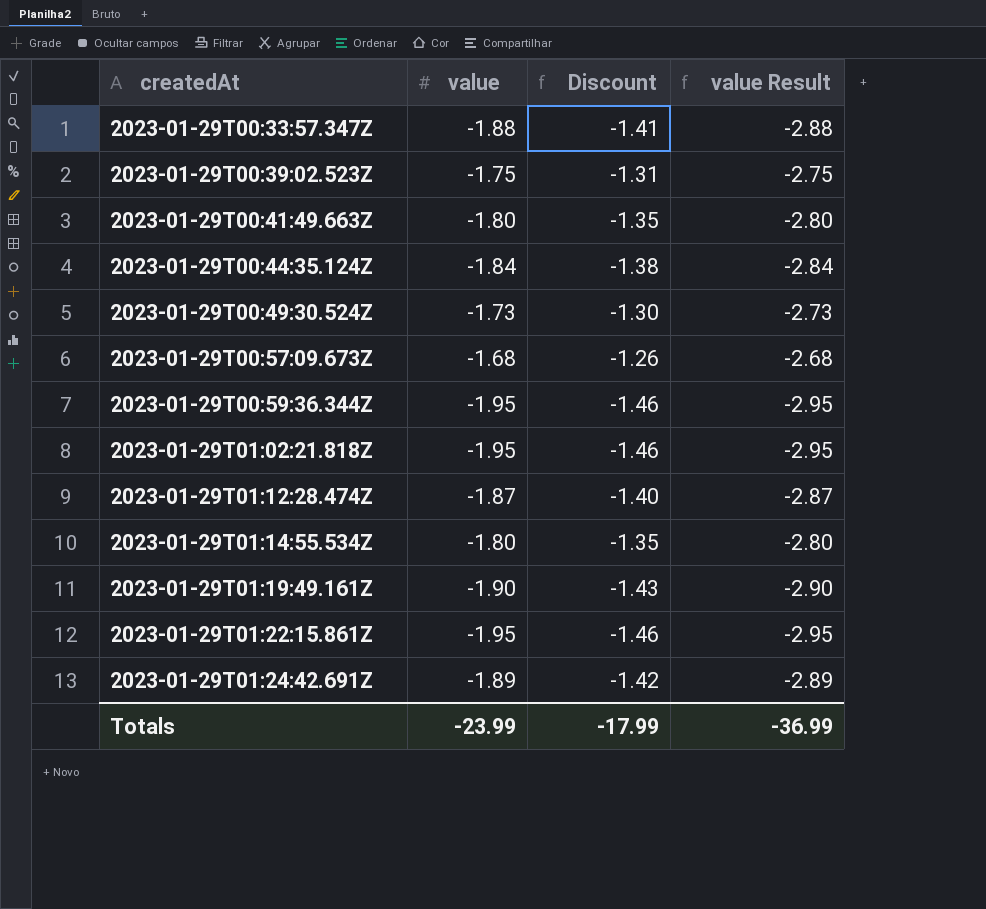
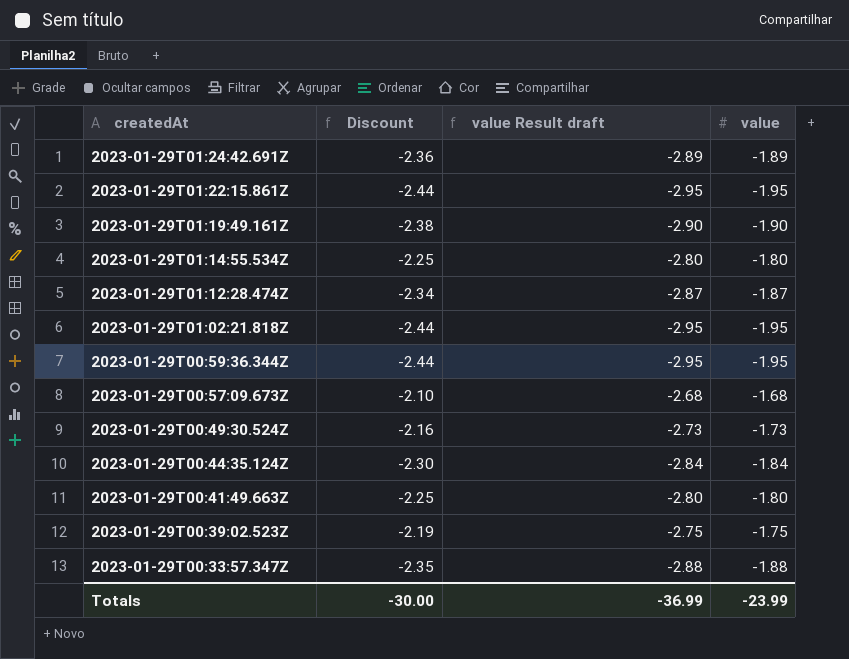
row order: createdAt ascending -> createdAt descending
column Discount | formula: [value] * 0.75 -> [value] * 1.25
column name: value Result -> value Result draft
column value | position: 2 -> 4
Totals | Discount: -17.99 -> -30.00

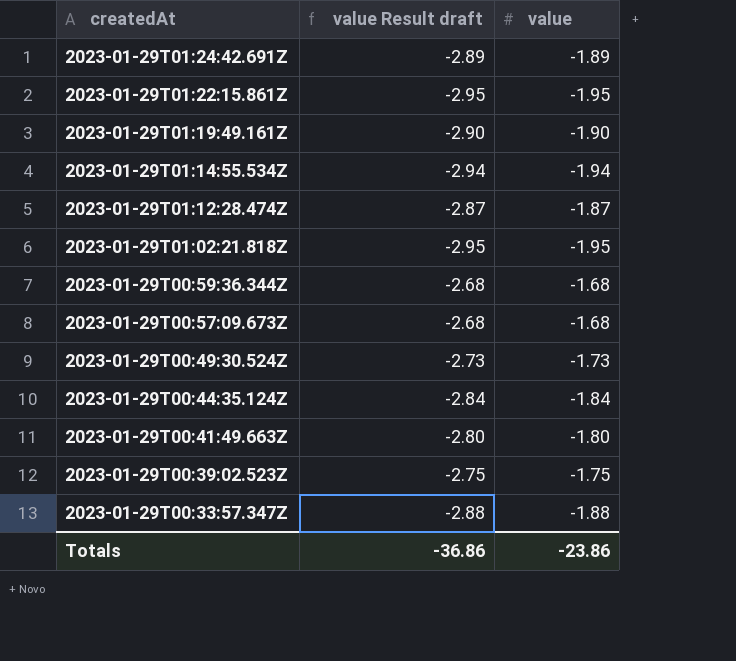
column Discount | formula: [value] * 1.25 -> none
2023-01-29T01:14:55.534Z | value Result draft: -2.80 -> -2.94
2023-01-29T01:14:55.534Z | value: -1.80 -> -1.94
2023-01-29T00:59:36.344Z | value Result draft: -2.95 -> -2.68
2023-01-29T00:59:36.344Z | value: -1.95 -> -1.68
Totals | value Result draft: -36.99 -> -36.86
Totals | value: -23.99 -> -23.86

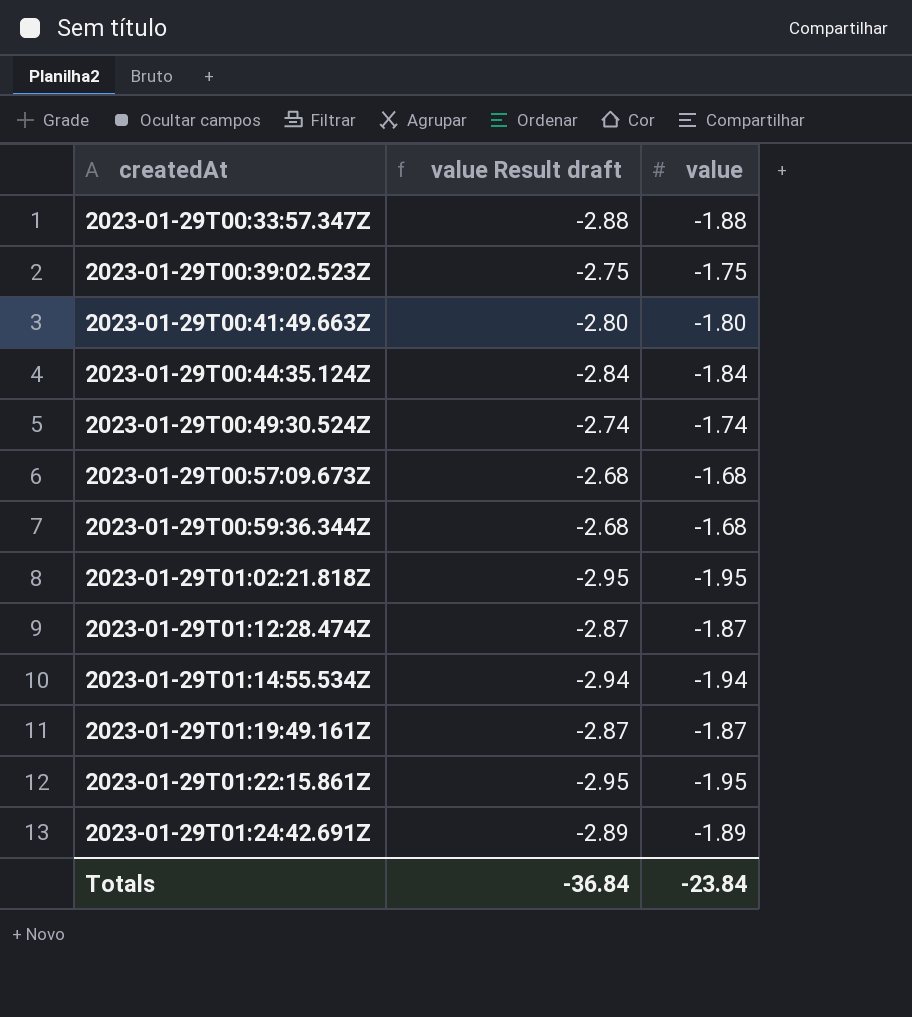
row order: createdAt descending -> createdAt ascending
2023-01-29T00:49:30.524Z | value Result draft: -2.73 -> -2.74
2023-01-29T00:49:30.524Z | value: -1.73 -> -1.74
2023-01-29T01:19:49.161Z | value Result draft: -2.90 -> -2.87
2023-01-29T01:19:49.161Z | value: -1.90 -> -1.87
Totals | value Result draft: -36.86 -> -36.84
Totals | value: -23.86 -> -23.84

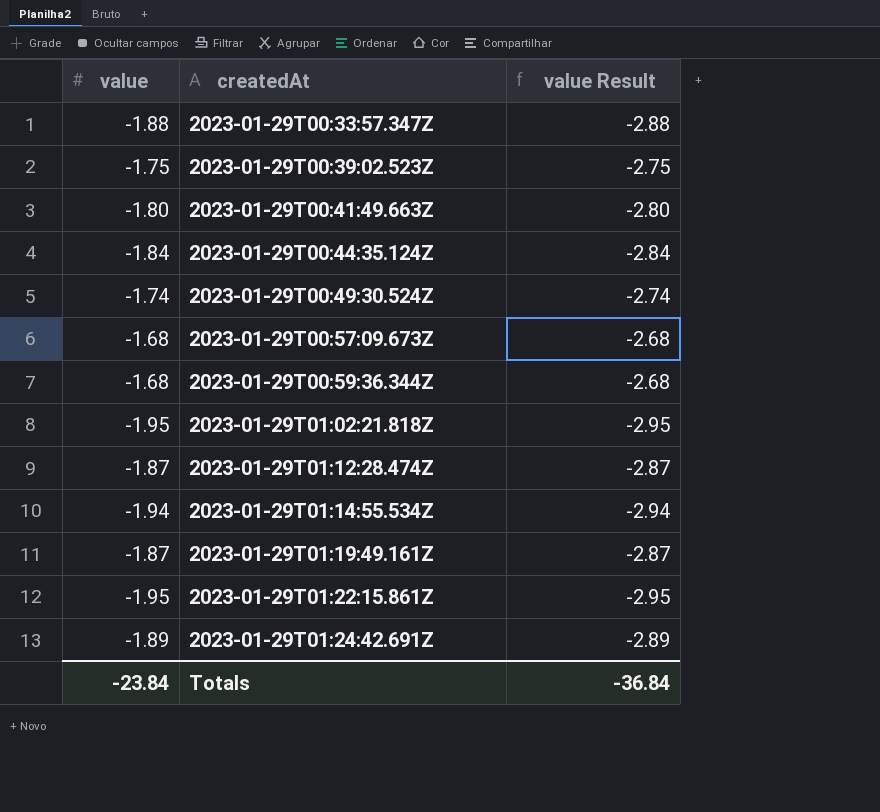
column value | position: 3 -> 1
column name: value Result draft -> value Result

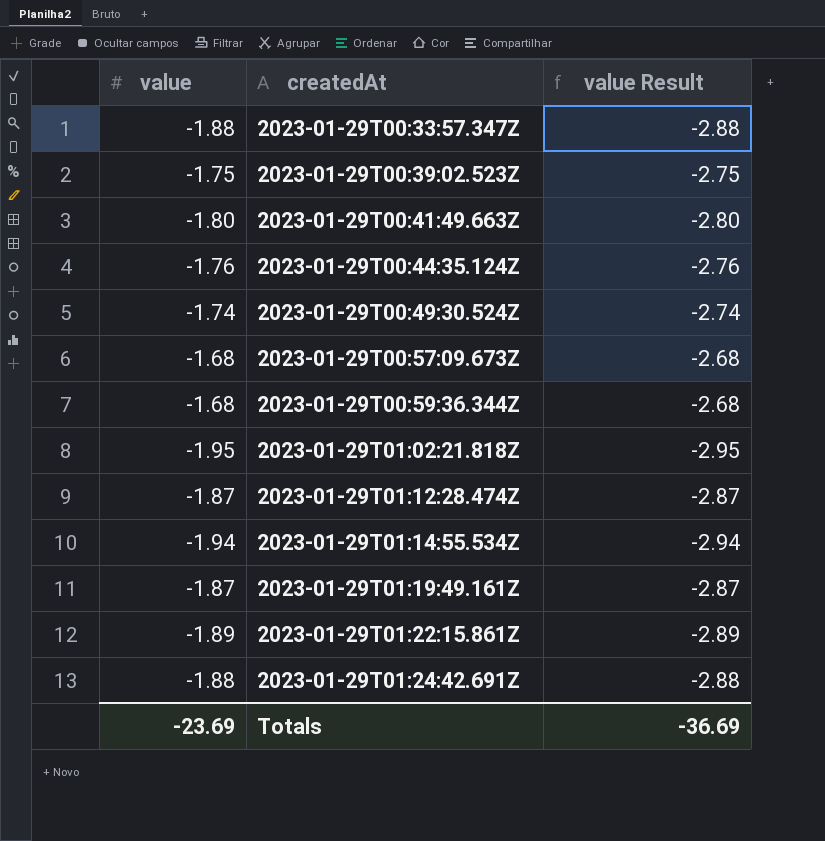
2023-01-29T00:44:35.124Z | value: -1.84 -> -1.76
2023-01-29T00:44:35.124Z | value Result: -2.84 -> -2.76
2023-01-29T01:22:15.861Z | value: -1.95 -> -1.89
2023-01-29T01:22:15.861Z | value Result: -2.95 -> -2.89
2023-01-29T01:24:42.691Z | value: -1.89 -> -1.88
2023-01-29T01:24:42.691Z | value Result: -2.89 -> -2.88
Totals | value: -23.84 -> -23.69
Totals | value Result: -36.84 -> -36.69

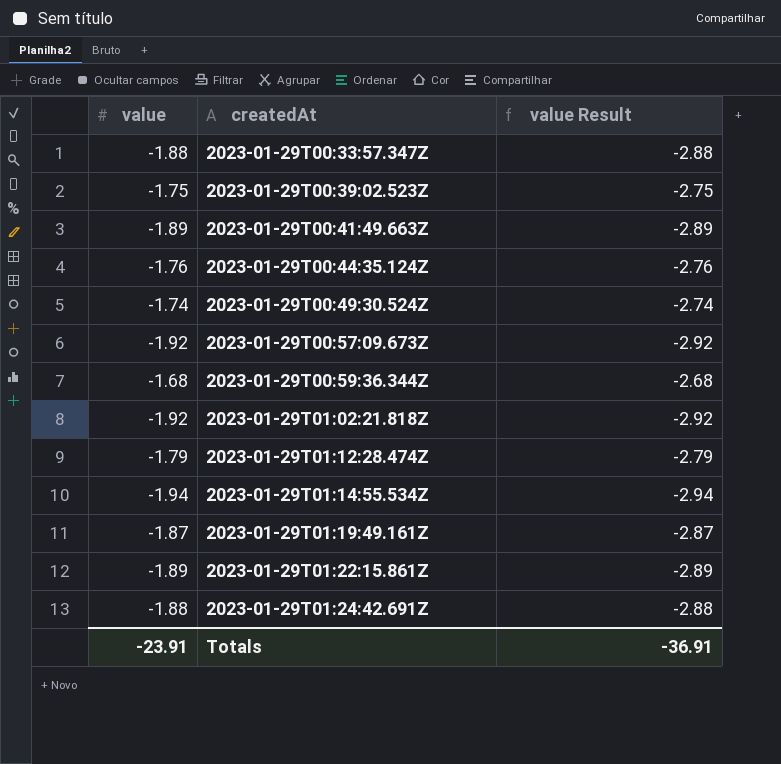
2023-01-29T00:41:49.663Z | value: -1.80 -> -1.89
2023-01-29T00:41:49.663Z | value Result: -2.80 -> -2.89
2023-01-29T00:57:09.673Z | value: -1.68 -> -1.92
2023-01-29T00:57:09.673Z | value Result: -2.68 -> -2.92
2023-01-29T01:02:21.818Z | value: -1.95 -> -1.92
2023-01-29T01:02:21.818Z | value Result: -2.95 -> -2.92
2023-01-29T01:12:28.474Z | value: -1.87 -> -1.79
2023-01-29T01:12:28.474Z | value Result: -2.87 -> -2.79
Totals | value: -23.69 -> -23.91
Totals | value Result: -36.69 -> -36.91

